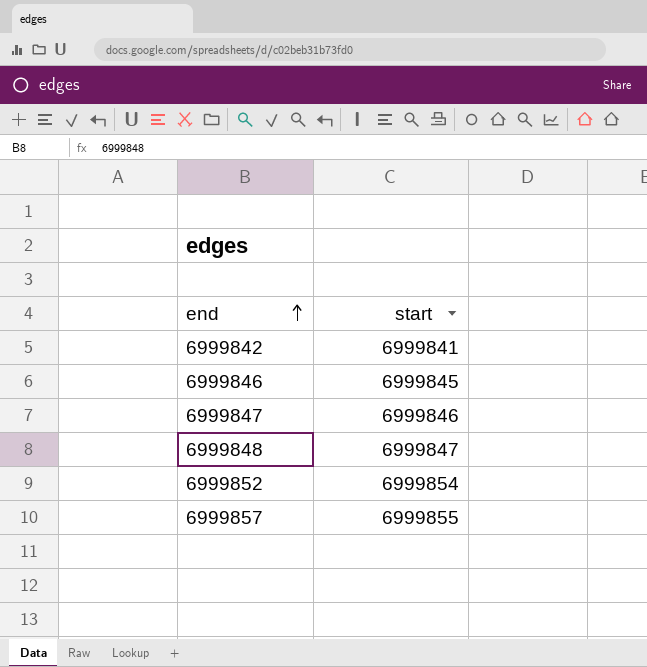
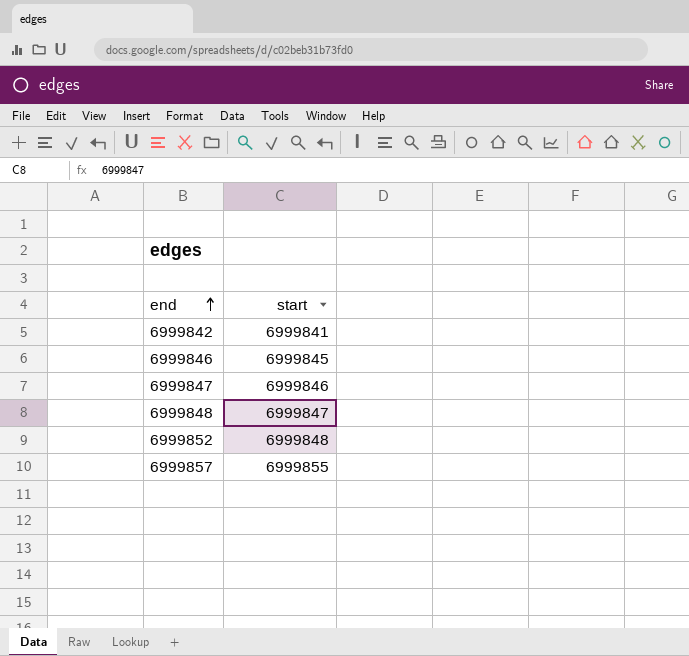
6999852 | start: 6999854 -> 6999848

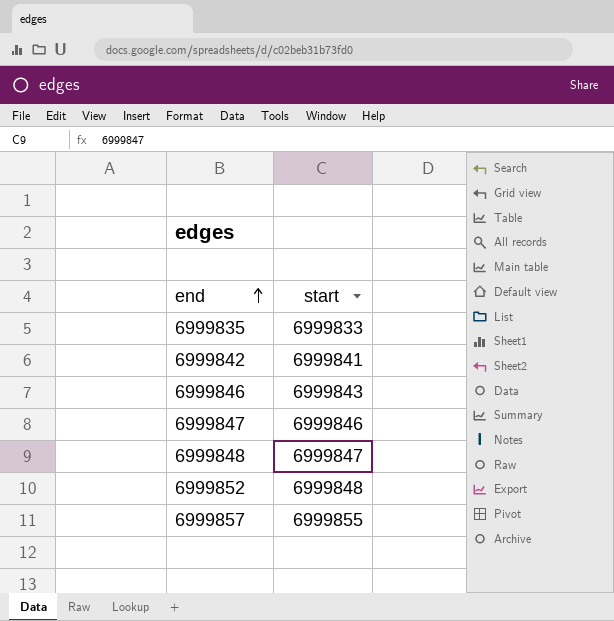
row 6999835: none -> 6999833
6999846 | start: 6999845 -> 6999843

